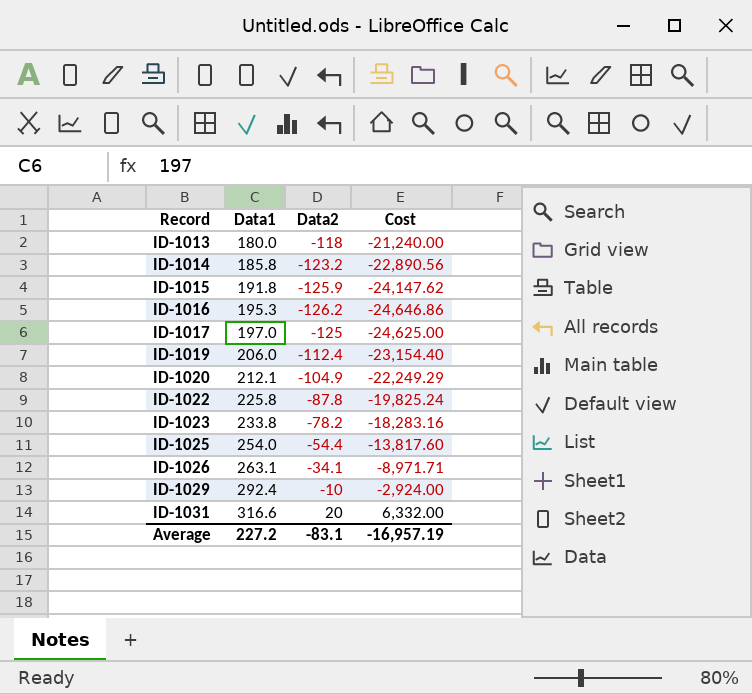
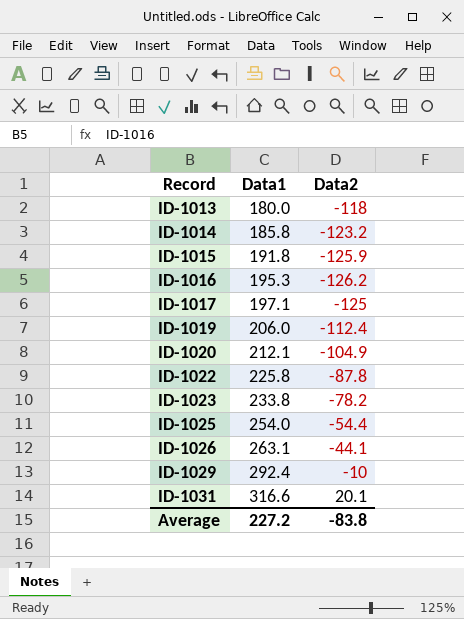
column Cost | formula: [Data1] * [Data2] -> none
ID-1017 | Data1: 197.0 -> 197.1
ID-1026 | Data2: -34.1 -> -44.1
ID-1031 | Data2: 20 -> 20.1
Average | Data2: -83.1 -> -83.8

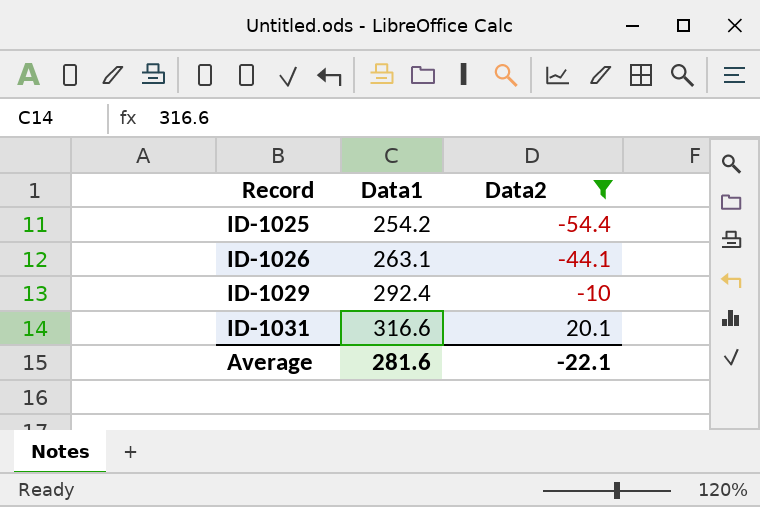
filter: none -> Data2 >= -54.4
ID-1025 | Data1: 254.0 -> 254.2
Average | Data1: 227.2 -> 281.6
Average | Data2: -83.8 -> -22.1

